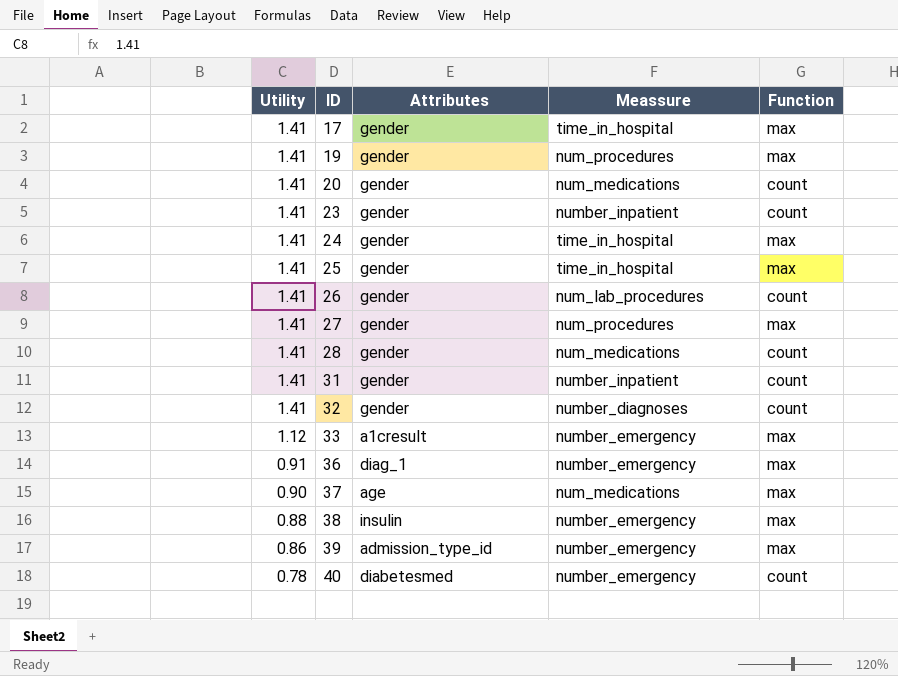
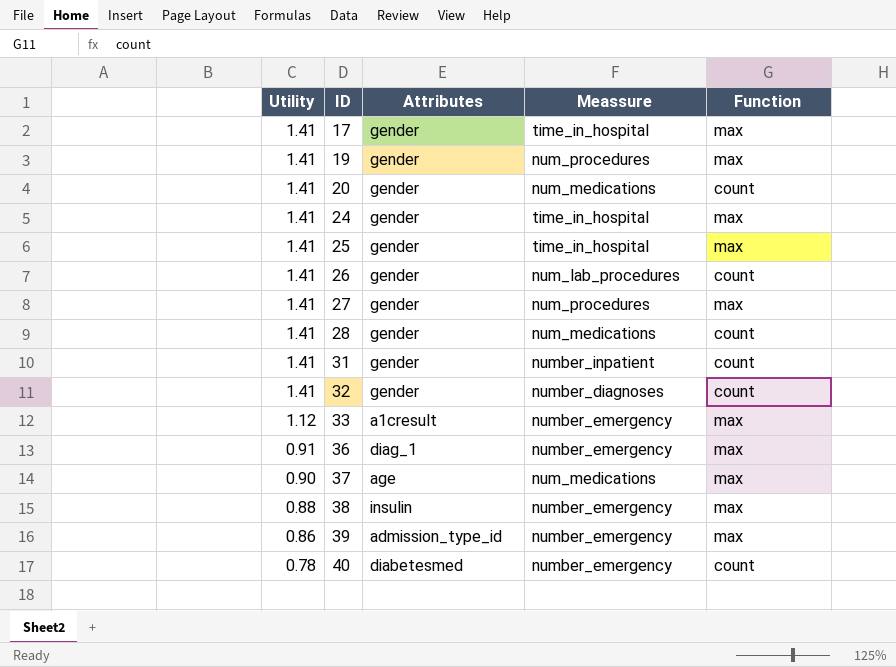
row 23: 1.41 | gender | number_inpatient | count -> none

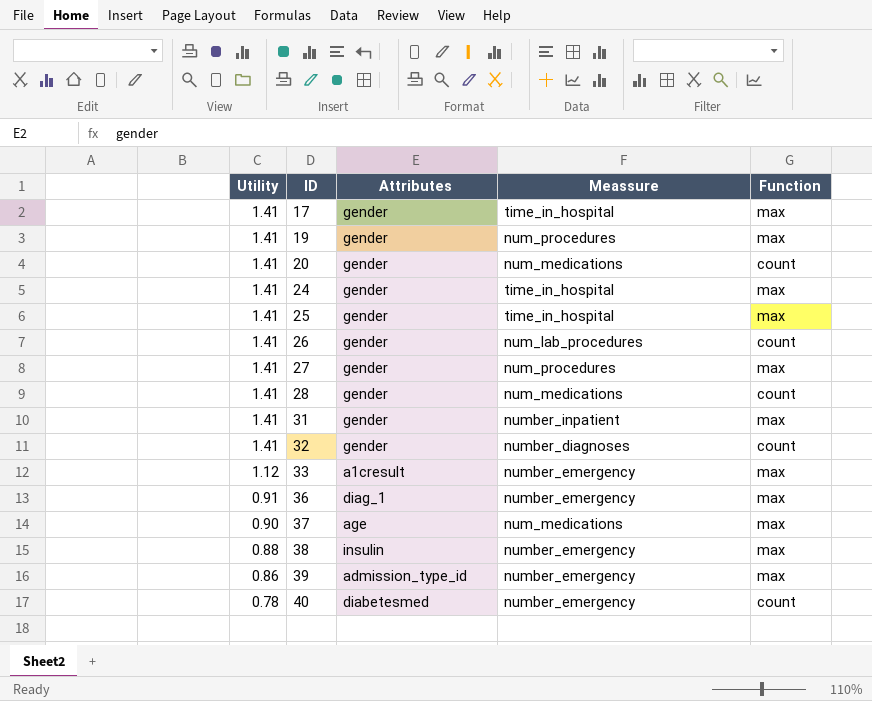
31 | Function: count -> max

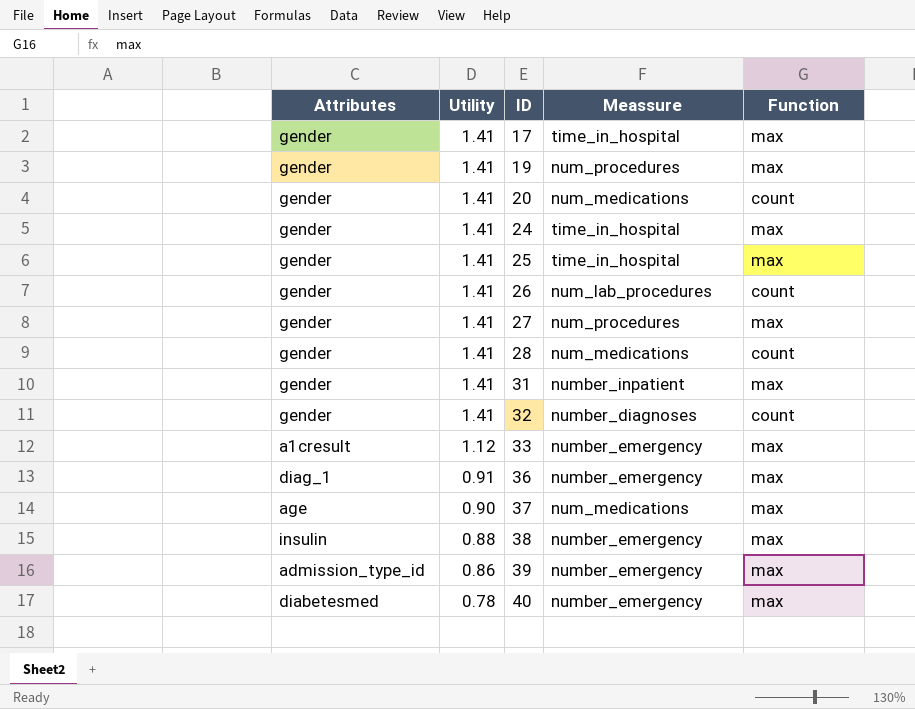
column Attributes | position: 3 -> 1
40 | Function: count -> max

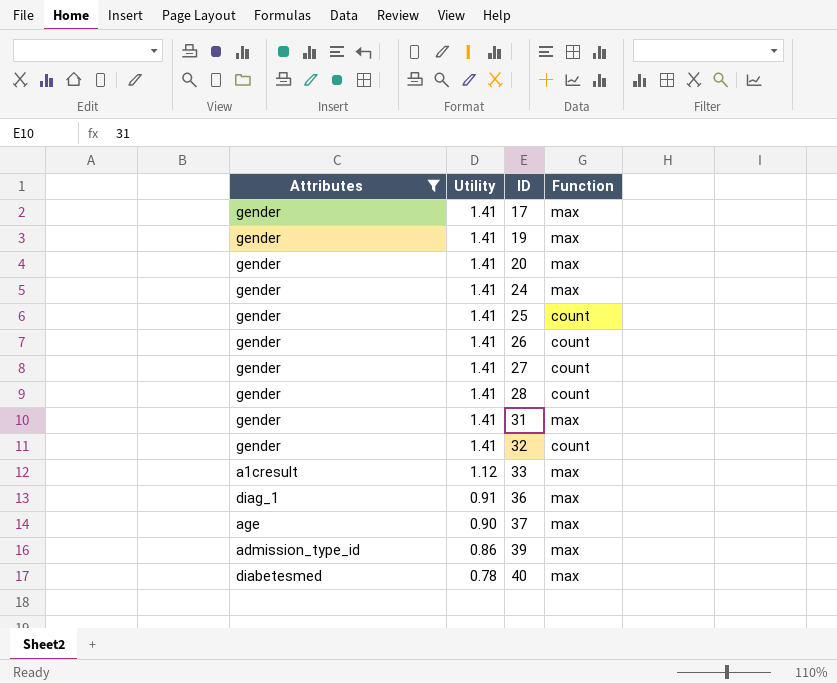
filter: none -> Attributes != insulin
column Meassure | position: 4 -> none
20 | Function: count -> max
25 | Function: max -> count
27 | Function: max -> count

